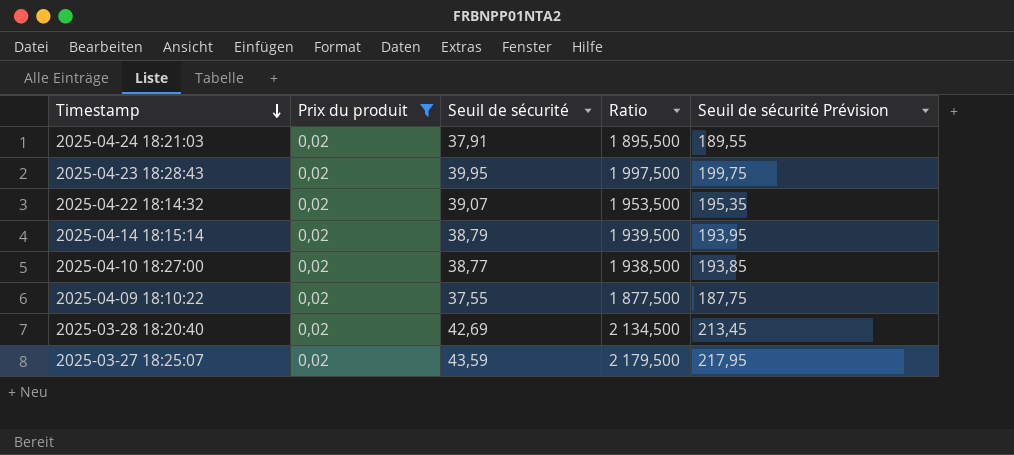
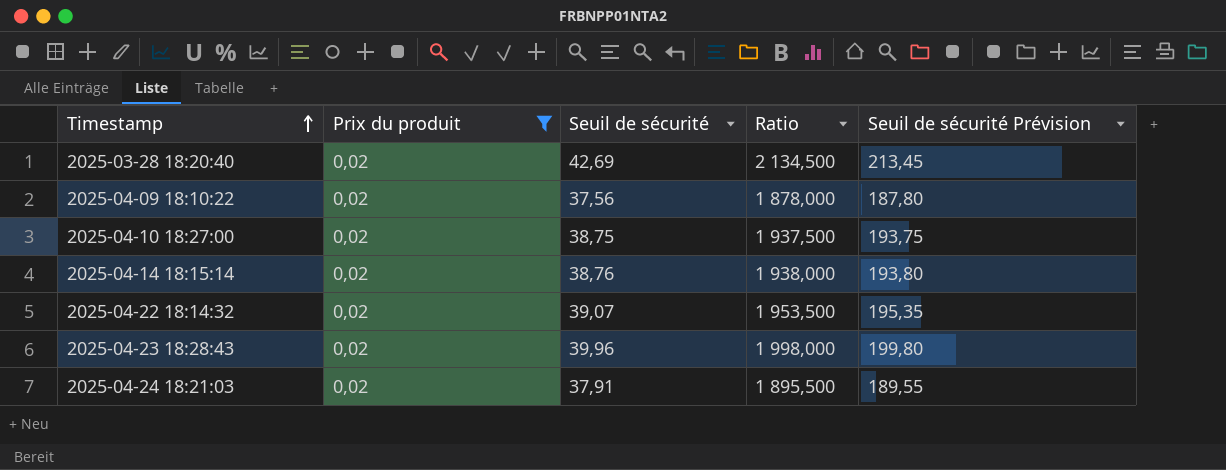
row order: Timestamp descending -> Timestamp ascending
row 2025-03-27 18:25:07: 0,02 | 43,59 | 2 179,500 | 217,95 -> none
2025-04-09 18:10:22 | Seuil de sécurité: 37,55 -> 37,56
2025-04-09 18:10:22 | Ratio: 1 877,500 -> 1 878,000
2025-04-09 18:10:22 | Seuil de sécurité Prévision: 187,75 -> 187,80
2025-04-10 18:27:00 | Seuil de sécurité: 38,77 -> 38,75
2025-04-10 18:27:00 | Ratio: 1 938,500 -> 1 937,500
2025-04-10 18:27:00 | Seuil de sécurité Prévision: 193,85 -> 193,75
2025-04-14 18:15:14 | Seuil de sécurité: 38,79 -> 38,76
2025-04-14 18:15:14 | Ratio: 1 939,500 -> 1 938,000
2025-04-14 18:15:14 | Seuil de sécurité Prévision: 193,95 -> 193,80
2025-04-23 18:28:43 | Seuil de sécurité: 39,95 -> 39,96
2025-04-23 18:28:43 | Ratio: 1 997,500 -> 1 998,000
2025-04-23 18:28:43 | Seuil de sécurité Prévision: 199,75 -> 199,80

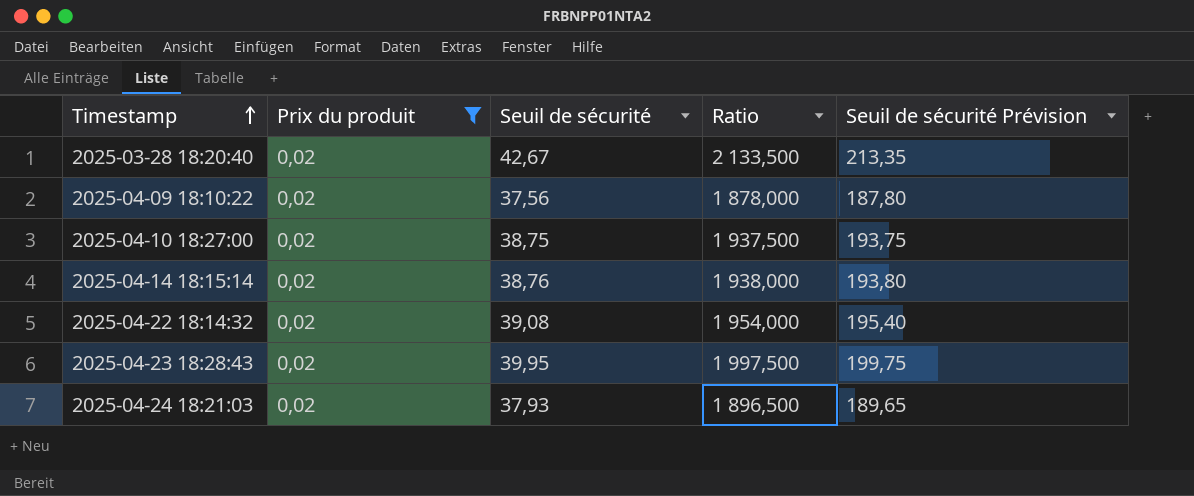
2025-03-28 18:20:40 | Seuil de sécurité: 42,69 -> 42,67
2025-03-28 18:20:40 | Ratio: 2 134,500 -> 2 133,500
2025-03-28 18:20:40 | Seuil de sécurité Prévision: 213,45 -> 213,35
2025-04-22 18:14:32 | Seuil de sécurité: 39,07 -> 39,08
2025-04-22 18:14:32 | Ratio: 1 953,500 -> 1 954,000
2025-04-22 18:14:32 | Seuil de sécurité Prévision: 195,35 -> 195,40
2025-04-23 18:28:43 | Seuil de sécurité: 39,96 -> 39,95
2025-04-23 18:28:43 | Ratio: 1 998,000 -> 1 997,500
2025-04-23 18:28:43 | Seuil de sécurité Prévision: 199,80 -> 199,75
2025-04-24 18:21:03 | Seuil de sécurité: 37,91 -> 37,93
2025-04-24 18:21:03 | Ratio: 1 895,500 -> 1 896,500
2025-04-24 18:21:03 | Seuil de sécurité Prévision: 189,55 -> 189,65

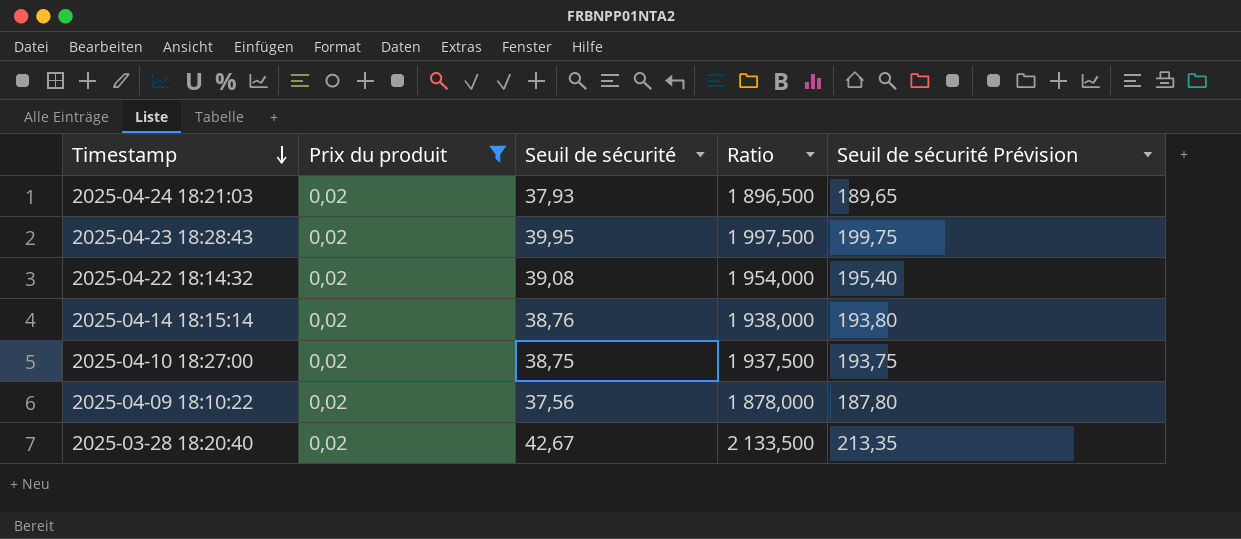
row order: Timestamp ascending -> Timestamp descending

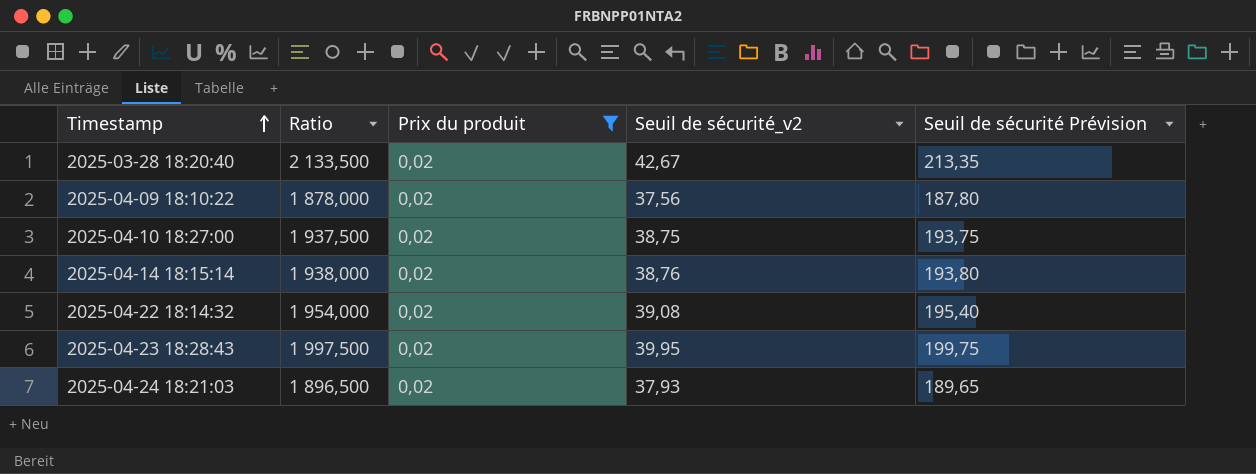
row order: Timestamp descending -> Timestamp ascending
column Ratio | position: 4 -> 2
column name: Seuil de sécurité -> Seuil de sécurité_v2

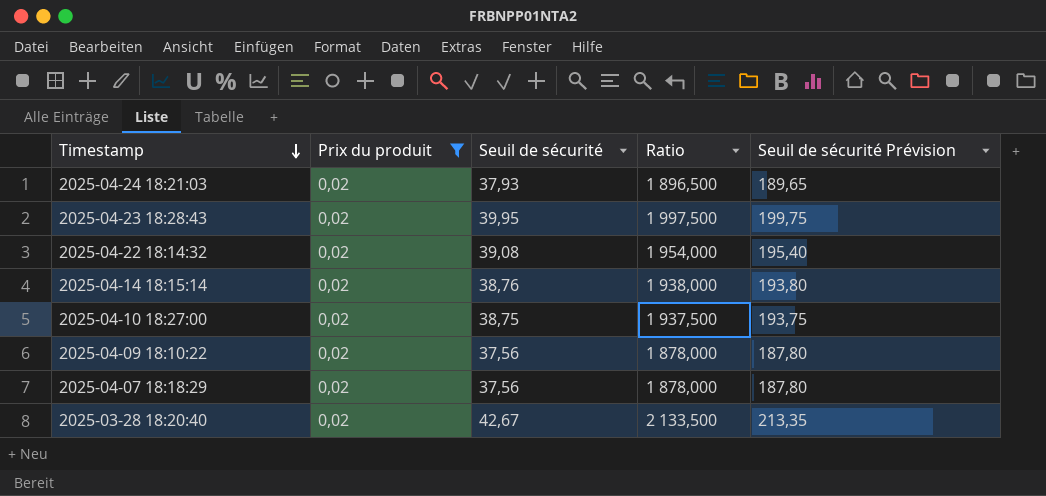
row order: Timestamp ascending -> Timestamp descending
column name: Seuil de sécurité_v2 -> Seuil de sécurité
column Ratio | position: 2 -> 4
row 2025-04-07 18:18:29: none -> 0,02 | 37,56 | 1 878,000 | 187,80

